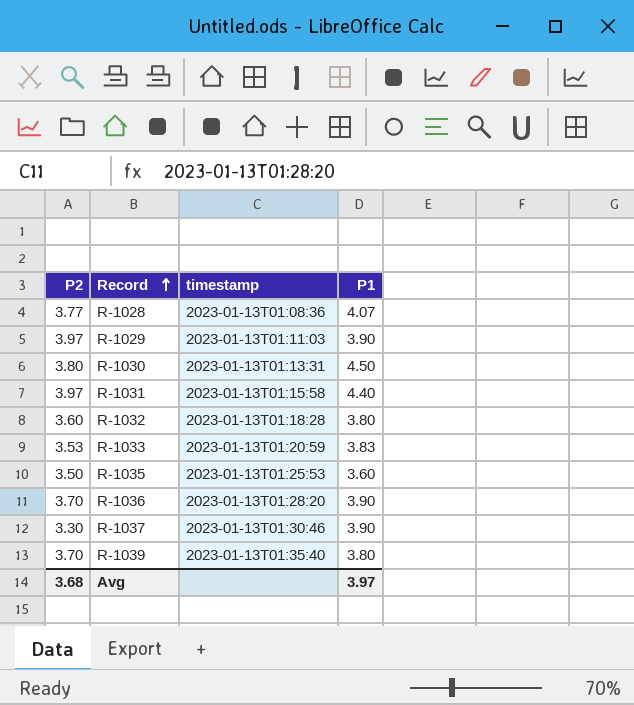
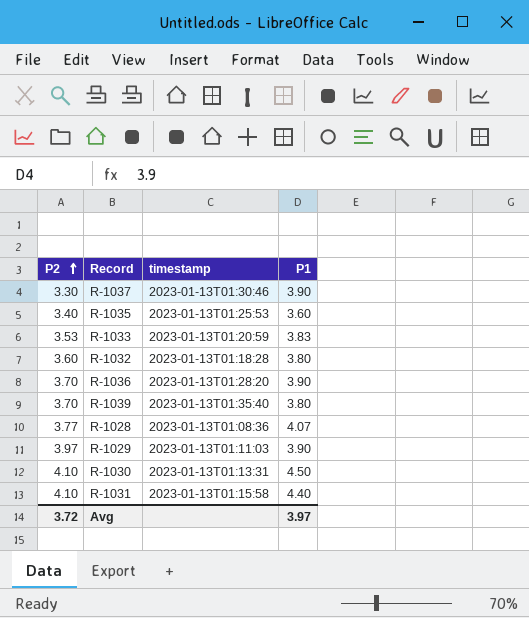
row order: Record ascending -> P2 ascending
R-1035 | P2: 3.50 -> 3.40
R-1030 | P2: 3.80 -> 4.10
R-1031 | P2: 3.97 -> 4.10
Avg | P2: 3.68 -> 3.72

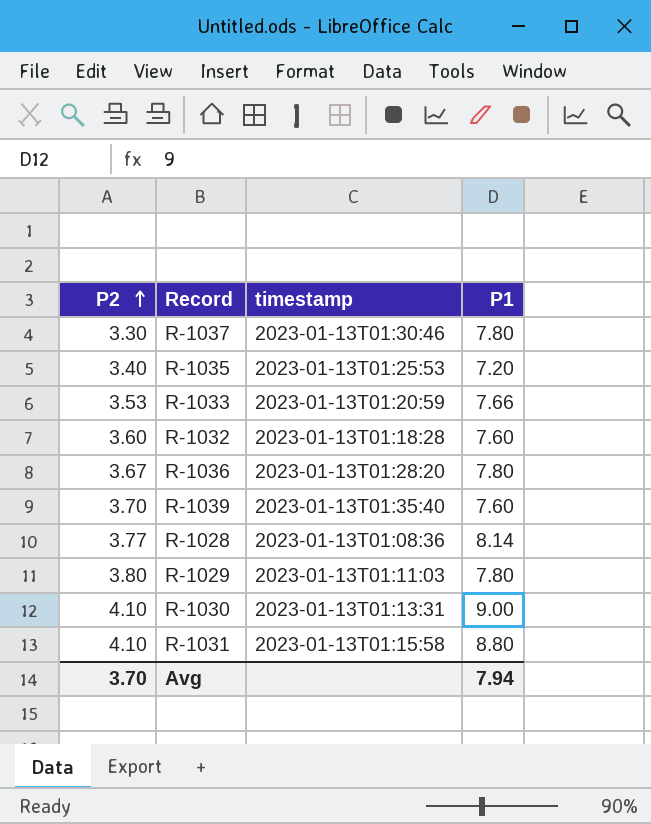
R-1037 | P1: 3.90 -> 7.80
R-1035 | P1: 3.60 -> 7.20
R-1033 | P1: 3.83 -> 7.66
R-1032 | P1: 3.80 -> 7.60
R-1036 | P2: 3.70 -> 3.67
R-1036 | P1: 3.90 -> 7.80
R-1039 | P1: 3.80 -> 7.60
R-1028 | P1: 4.07 -> 8.14
R-1029 | P2: 3.97 -> 3.80
R-1029 | P1: 3.90 -> 7.80
R-1030 | P1: 4.50 -> 9.00
R-1031 | P1: 4.40 -> 8.80
Avg | P2: 3.72 -> 3.70
Avg | P1: 3.97 -> 7.94

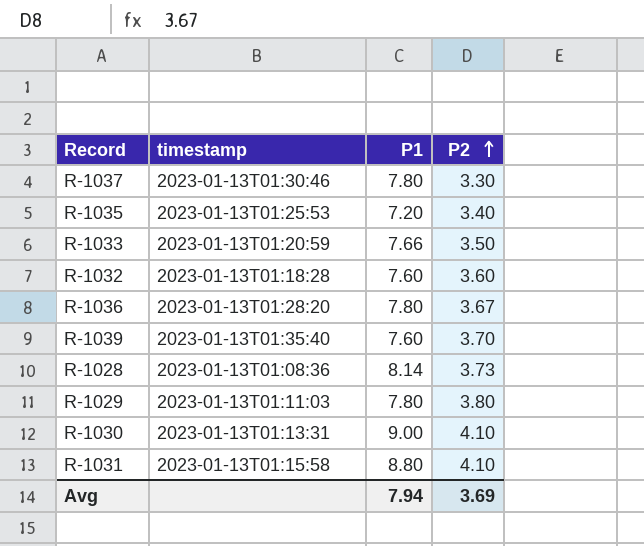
column P2 | position: 1 -> 4
R-1033 | P2: 3.53 -> 3.50
R-1028 | P2: 3.77 -> 3.73
Avg | P2: 3.70 -> 3.69

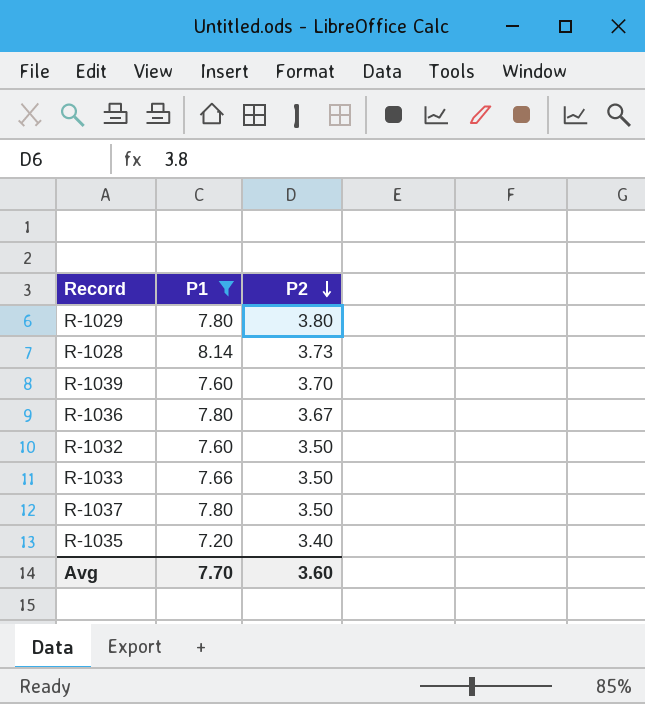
filter: none -> P1 <= 8.14
row order: P2 ascending -> P2 descending
column timestamp | position: 2 -> none
R-1032 | P2: 3.60 -> 3.50
R-1037 | P2: 3.30 -> 3.50
Avg | P1: 7.94 -> 7.70
Avg | P2: 3.69 -> 3.60

